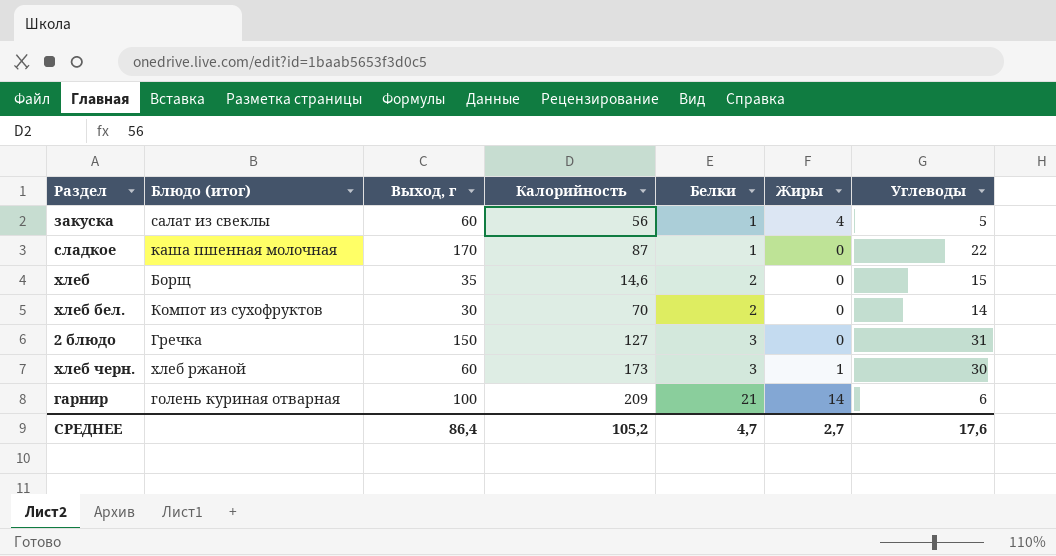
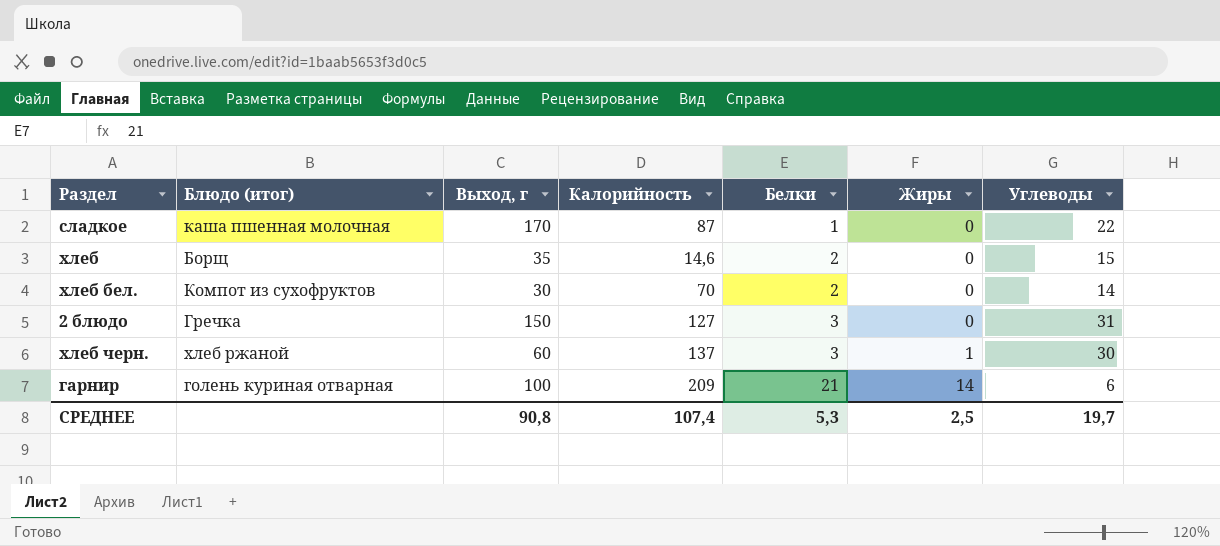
row закуска: салат из свеклы | 60 | 56 | 1 | 4 | 5 -> none
хлеб черн. | Калорийность: 173 -> 137
СРЕДНЕЕ | Выход, г: 86,4 -> 90,8
СРЕДНЕЕ | Калорийность: 105,2 -> 107,4
СРЕДНЕЕ | Белки: 4,7 -> 5,3
СРЕДНЕЕ | Жиры: 2,7 -> 2,5
СРЕДНЕЕ | Углеводы: 17,6 -> 19,7

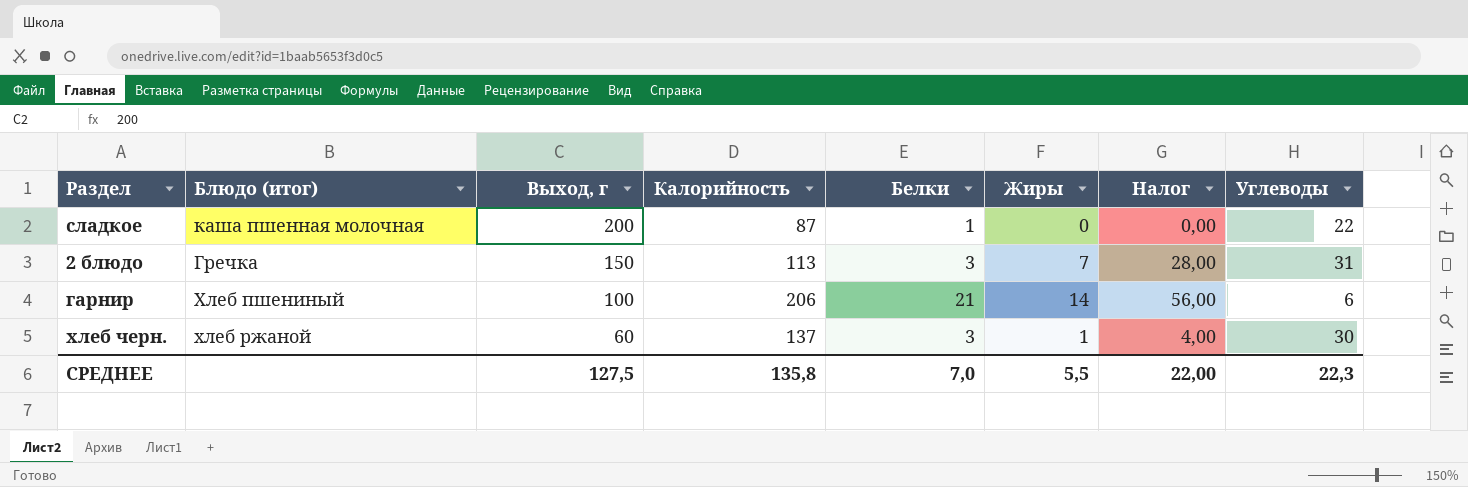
row order: Белки ascending -> Выход, г descending
column Налог | formula: none -> [Жиры] * 4
row хлеб: Борщ | 35 | 14,6 | 2 | 0 | 15 -> none
row хлеб бел.: Компот из сухофруктов | 30 | 70 | 2 | 0 | 14 -> none
сладкое | Выход, г: 170 -> 200
2 блюдо | Калорийность: 127 -> 113
2 блюдо | Жиры: 0 -> 7
гарнир | Блюдо (итог): голень куриная отварная -> Хлеб пшениный
гарнир | Калорийность: 209 -> 206
СРЕДНЕЕ | Выход, г: 90,8 -> 127,5
СРЕДНЕЕ | Калорийность: 107,4 -> 135,8
СРЕДНЕЕ | Белки: 5,3 -> 7,0
СРЕДНЕЕ | Жиры: 2,5 -> 5,5
СРЕДНЕЕ | Углеводы: 19,7 -> 22,3

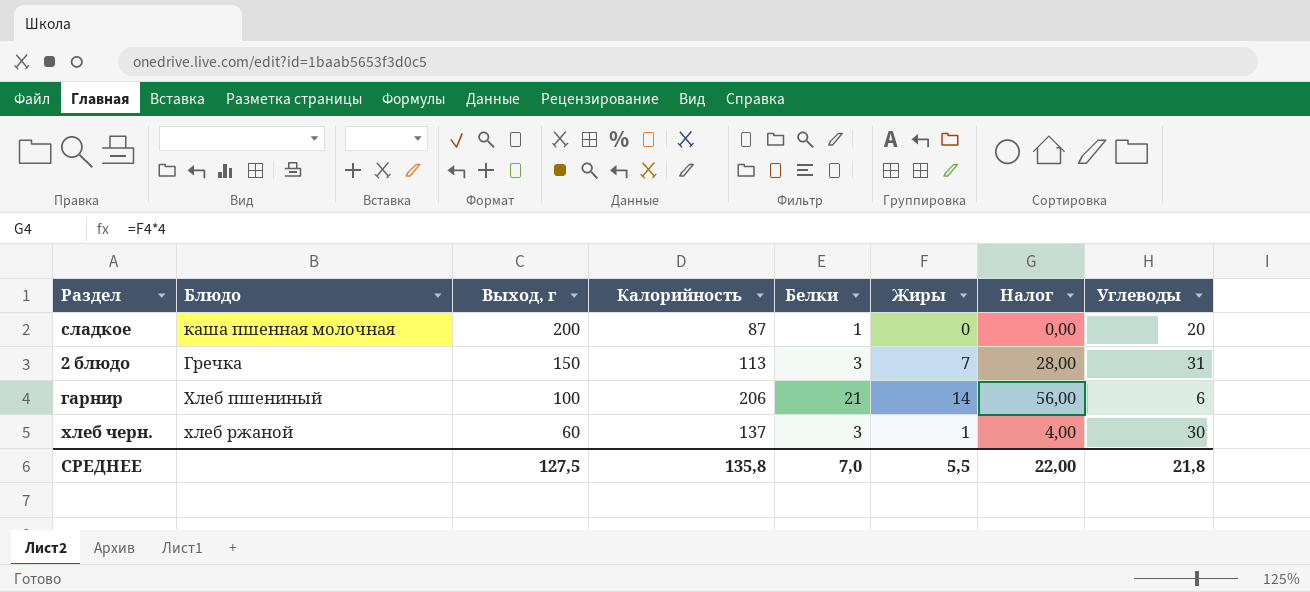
column name: Блюдо (итог) -> Блюдо
сладкое | Углеводы: 22 -> 20
СРЕДНЕЕ | Углеводы: 22,3 -> 21,8

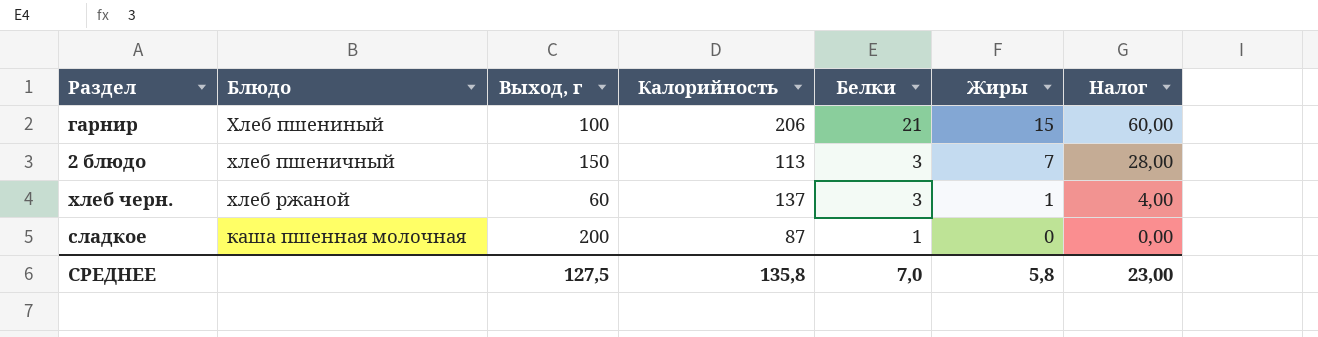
row order: Выход, г descending -> Белки descending
column Углеводы | position: 8 -> none
гарнир | Жиры: 14 -> 15
гарнир | Налог: 56,00 -> 60,00
2 блюдо | Блюдо: Гречка -> хлеб пшеничный
СРЕДНЕЕ | Жиры: 5,5 -> 5,8
СРЕДНЕЕ | Налог: 22,00 -> 23,00

